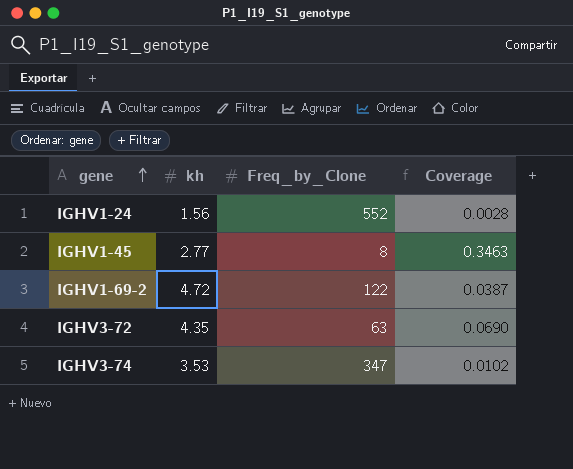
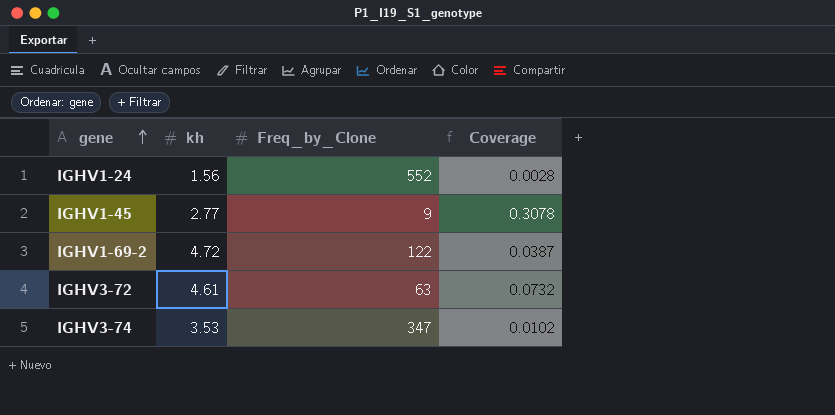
IGHV1-45 | Freq_by_Clone: 8 -> 9
IGHV1-45 | Coverage: 0.3463 -> 0.3078
IGHV3-72 | kh: 4.35 -> 4.61
IGHV3-72 | Coverage: 0.0690 -> 0.0732

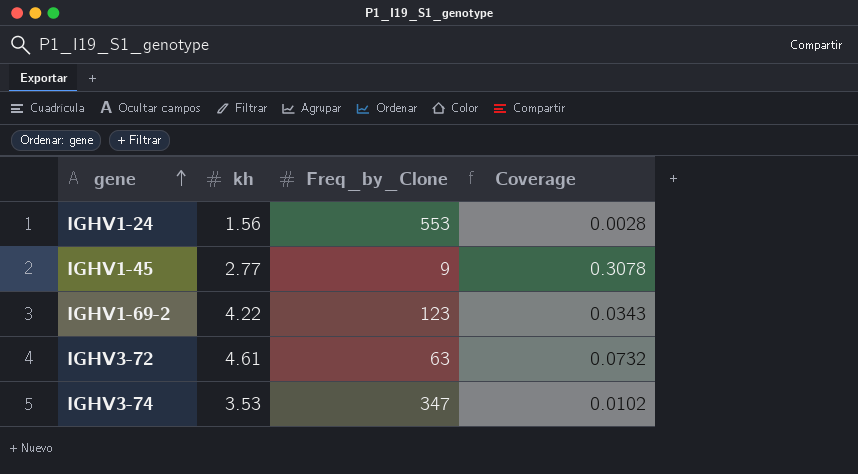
IGHV1-24 | Freq_by_Clone: 552 -> 553
IGHV1-69-2 | kh: 4.72 -> 4.22
IGHV1-69-2 | Freq_by_Clone: 122 -> 123
IGHV1-69-2 | Coverage: 0.0387 -> 0.0343

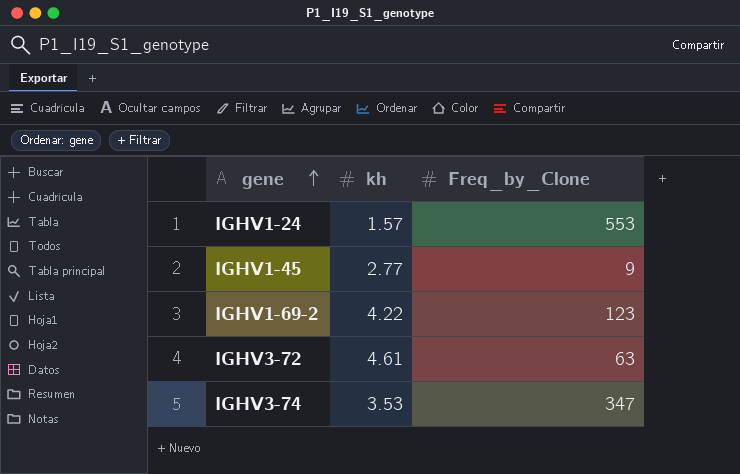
column Coverage | formula: [kh] / [Freq_by_Clone] -> none
IGHV1-24 | kh: 1.56 -> 1.57

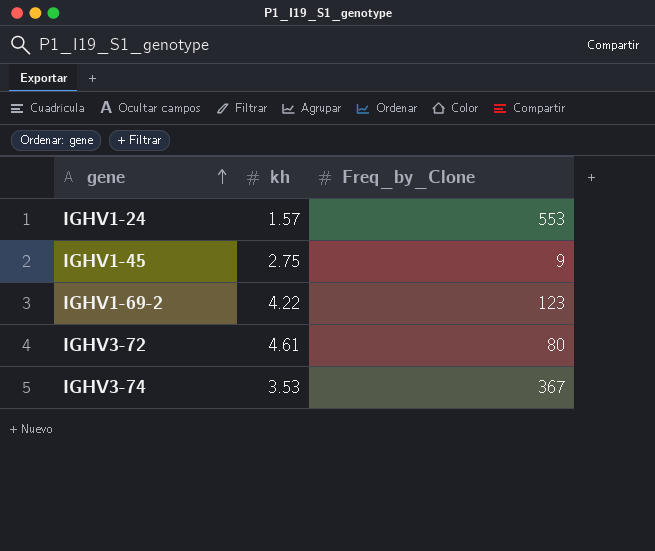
IGHV1-45 | kh: 2.77 -> 2.75
IGHV3-72 | Freq_by_Clone: 63 -> 80
IGHV3-74 | Freq_by_Clone: 347 -> 367

